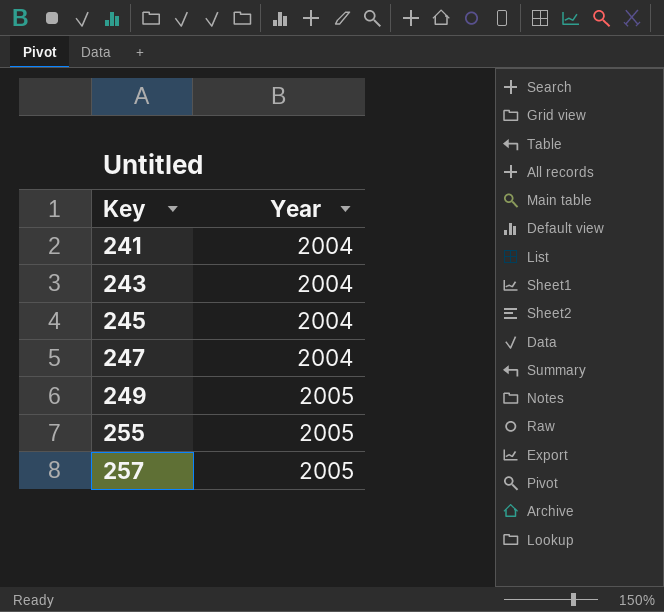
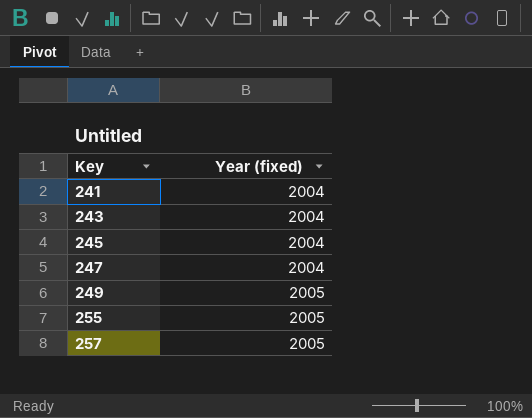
column name: Year -> Year (fixed)

